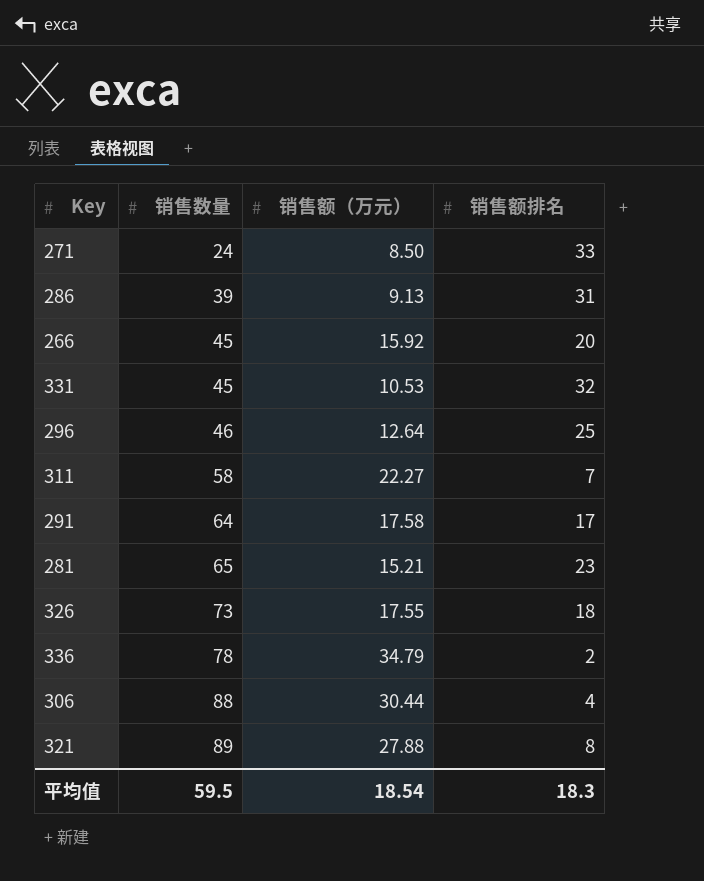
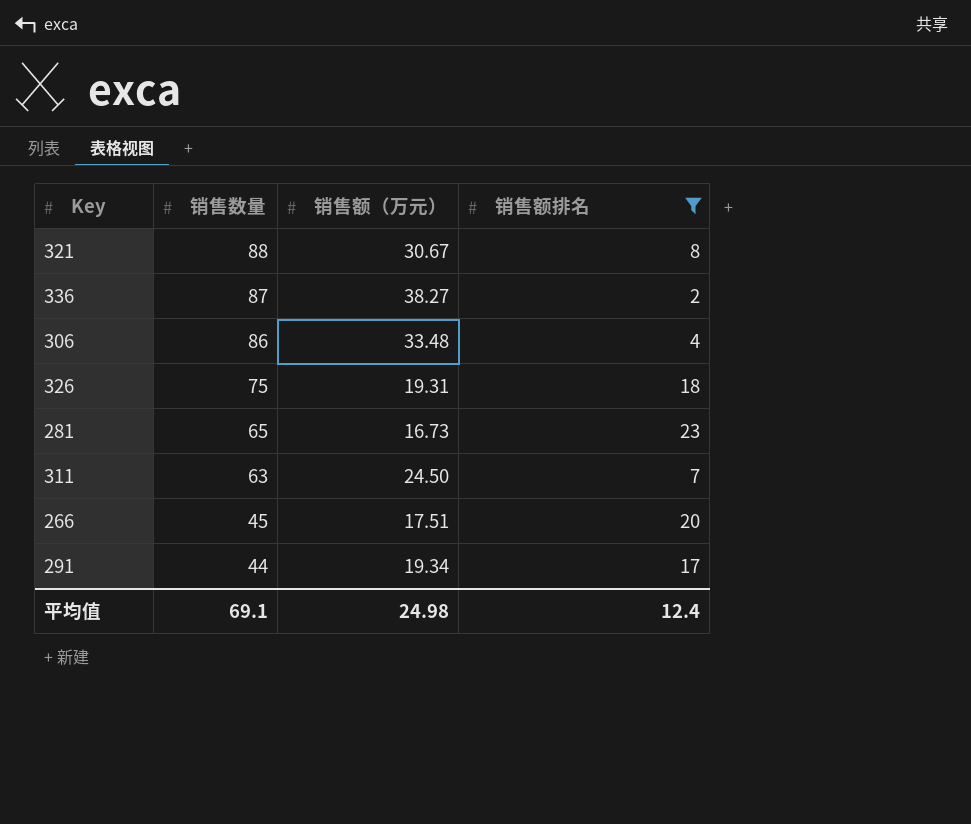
filter: none -> 销售额排名 <= 23
row order: 销售数量 ascending -> 销售数量 descending
321 | 销售数量: 89 -> 88
321 | 销售额（万元）: 27.88 -> 30.67
336 | 销售数量: 78 -> 87
336 | 销售额（万元）: 34.79 -> 38.27
306 | 销售数量: 88 -> 86
306 | 销售额（万元）: 30.44 -> 33.48
326 | 销售数量: 73 -> 75
326 | 销售额（万元）: 17.55 -> 19.31
281 | 销售额（万元）: 15.21 -> 16.73
311 | 销售数量: 58 -> 63
311 | 销售额（万元）: 22.27 -> 24.50
266 | 销售额（万元）: 15.92 -> 17.51
291 | 销售数量: 64 -> 44
291 | 销售额（万元）: 17.58 -> 19.34
平均值 | 销售数量: 59.5 -> 69.1
平均值 | 销售额（万元）: 18.54 -> 24.98
平均值 | 销售额排名: 18.3 -> 12.4

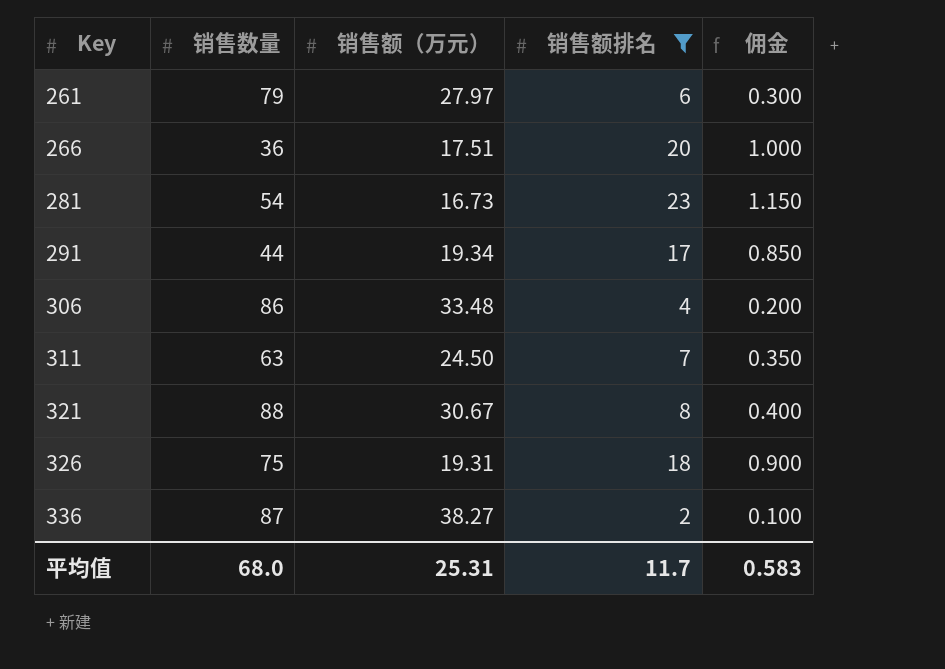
row order: 销售数量 descending -> Key ascending
column 佣金 | formula: none -> [销售额排名] * 0.05
row 261: none -> 79 | 27.97 | 6 | 0.300
266 | 销售数量: 45 -> 36
281 | 销售数量: 65 -> 54
平均值 | 销售数量: 69.1 -> 68.0
平均值 | 销售额（万元）: 24.98 -> 25.31
平均值 | 销售额排名: 12.4 -> 11.7

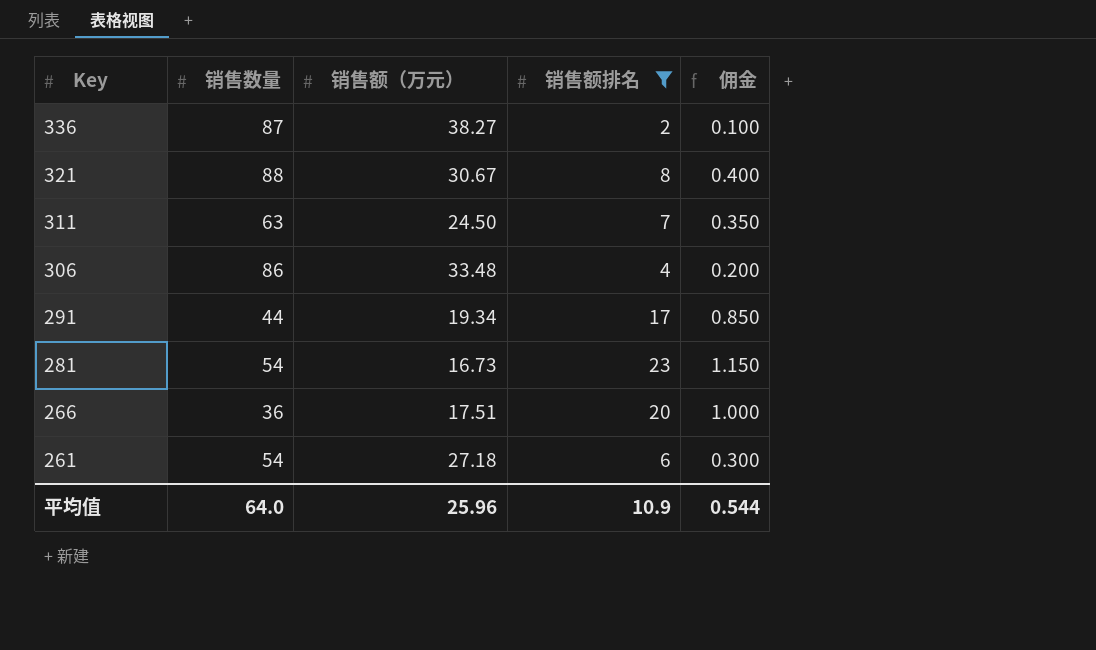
row order: Key ascending -> Key descending
row 326: 75 | 19.31 | 18 | 0.900 -> none
261 | 销售数量: 79 -> 54
261 | 销售额（万元）: 27.97 -> 27.18
平均值 | 销售数量: 68.0 -> 64.0
平均值 | 销售额（万元）: 25.31 -> 25.96
平均值 | 销售额排名: 11.7 -> 10.9
平均值 | 佣金: 0.583 -> 0.544

